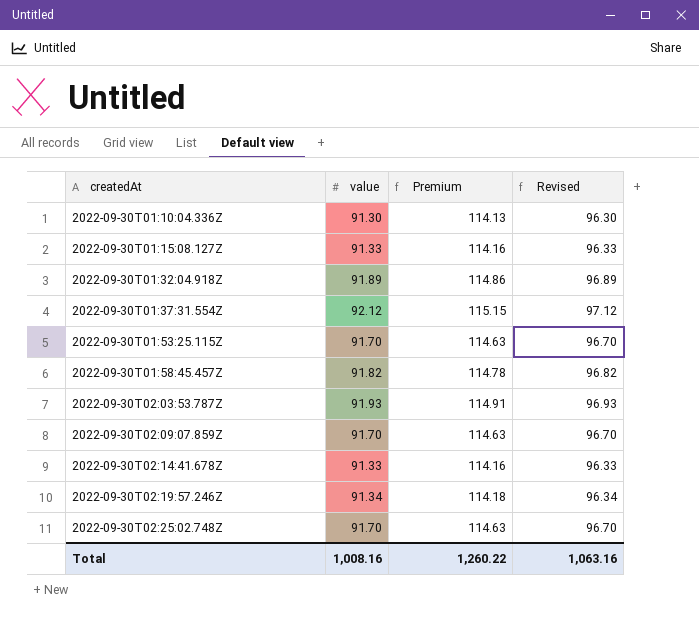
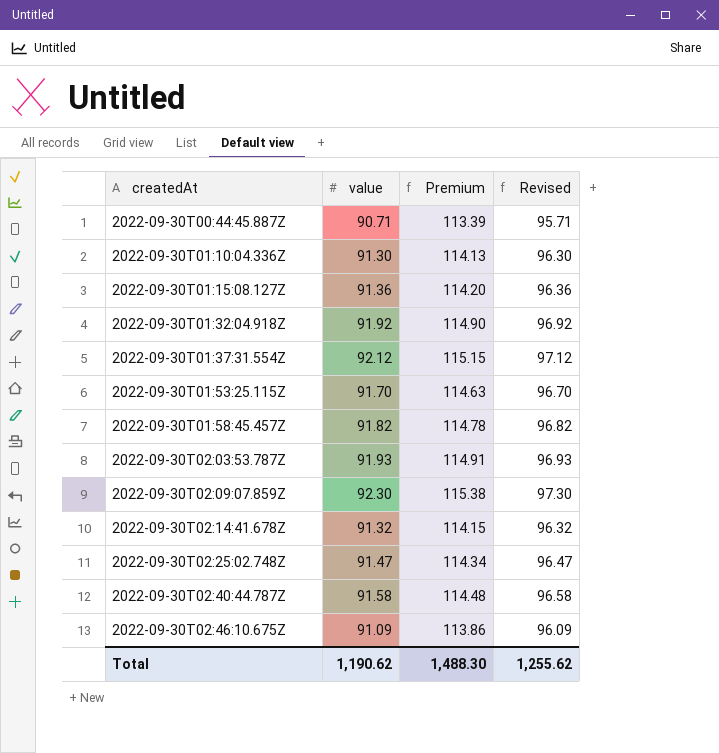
row 2022-09-30T02:19:57.246Z: 91.34 | 114.18 | 96.34 -> none
row 2022-09-30T00:44:45.887Z: none -> 90.71 | 113.39 | 95.71
2022-09-30T01:15:08.127Z | value: 91.33 -> 91.36
2022-09-30T01:15:08.127Z | Premium: 114.16 -> 114.20
2022-09-30T01:15:08.127Z | Revised: 96.33 -> 96.36
2022-09-30T01:32:04.918Z | value: 91.89 -> 91.92
2022-09-30T01:32:04.918Z | Premium: 114.86 -> 114.90
2022-09-30T01:32:04.918Z | Revised: 96.89 -> 96.92
2022-09-30T02:09:07.859Z | value: 91.70 -> 92.30
2022-09-30T02:09:07.859Z | Premium: 114.63 -> 115.38
2022-09-30T02:09:07.859Z | Revised: 96.70 -> 97.30
2022-09-30T02:14:41.678Z | value: 91.33 -> 91.32
2022-09-30T02:14:41.678Z | Premium: 114.16 -> 114.15
2022-09-30T02:14:41.678Z | Revised: 96.33 -> 96.32
2022-09-30T02:25:02.748Z | value: 91.70 -> 91.47
2022-09-30T02:25:02.748Z | Premium: 114.63 -> 114.34
2022-09-30T02:25:02.748Z | Revised: 96.70 -> 96.47
row 2022-09-30T02:40:44.787Z: none -> 91.58 | 114.48 | 96.58
row 2022-09-30T02:46:10.675Z: none -> 91.09 | 113.86 | 96.09
Total | value: 1,008.16 -> 1,190.62
Total | Premium: 1,260.22 -> 1,488.30
Total | Revised: 1,063.16 -> 1,255.62

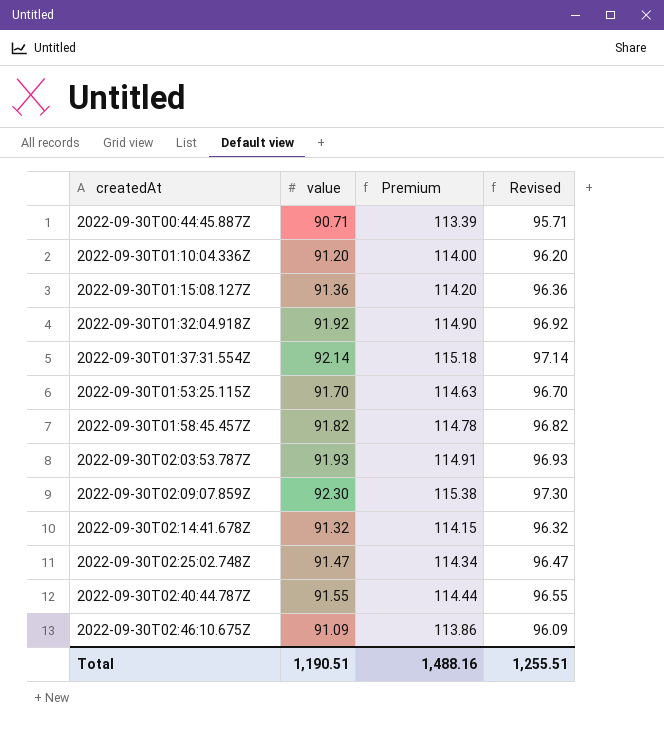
2022-09-30T01:10:04.336Z | value: 91.30 -> 91.20
2022-09-30T01:10:04.336Z | Premium: 114.13 -> 114.00
2022-09-30T01:10:04.336Z | Revised: 96.30 -> 96.20
2022-09-30T01:37:31.554Z | value: 92.12 -> 92.14
2022-09-30T01:37:31.554Z | Premium: 115.15 -> 115.18
2022-09-30T01:37:31.554Z | Revised: 97.12 -> 97.14
2022-09-30T02:40:44.787Z | value: 91.58 -> 91.55
2022-09-30T02:40:44.787Z | Premium: 114.48 -> 114.44
2022-09-30T02:40:44.787Z | Revised: 96.58 -> 96.55
Total | value: 1,190.62 -> 1,190.51
Total | Premium: 1,488.30 -> 1,488.16
Total | Revised: 1,255.62 -> 1,255.51

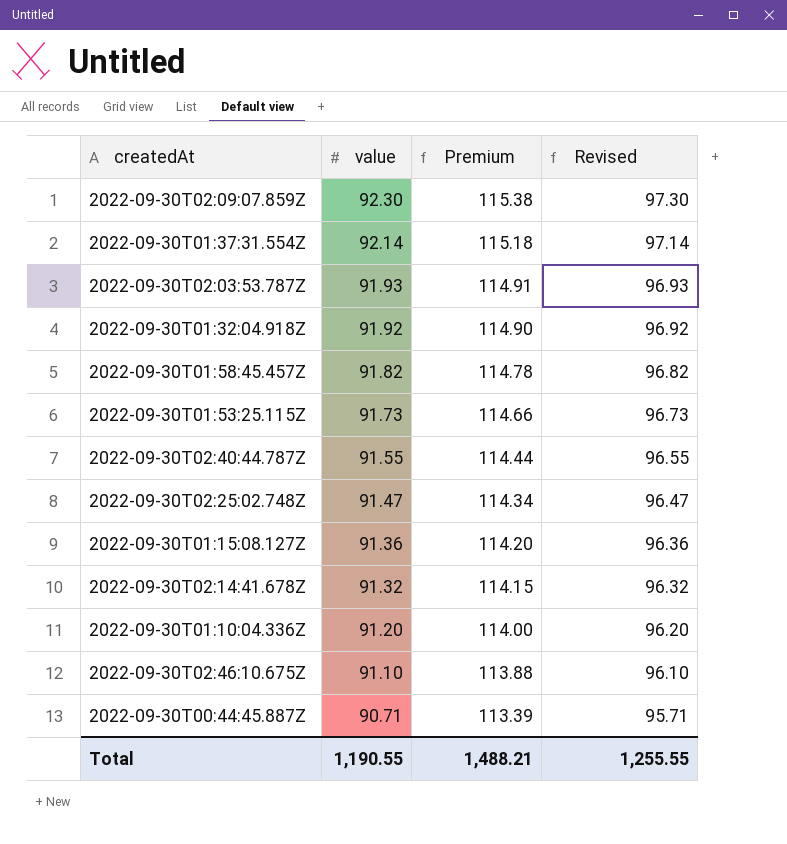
row order: createdAt ascending -> value descending
2022-09-30T01:53:25.115Z | value: 91.70 -> 91.73
2022-09-30T01:53:25.115Z | Premium: 114.63 -> 114.66
2022-09-30T01:53:25.115Z | Revised: 96.70 -> 96.73
2022-09-30T02:46:10.675Z | value: 91.09 -> 91.10
2022-09-30T02:46:10.675Z | Premium: 113.86 -> 113.88
2022-09-30T02:46:10.675Z | Revised: 96.09 -> 96.10
Total | value: 1,190.51 -> 1,190.55
Total | Premium: 1,488.16 -> 1,488.21
Total | Revised: 1,255.51 -> 1,255.55

